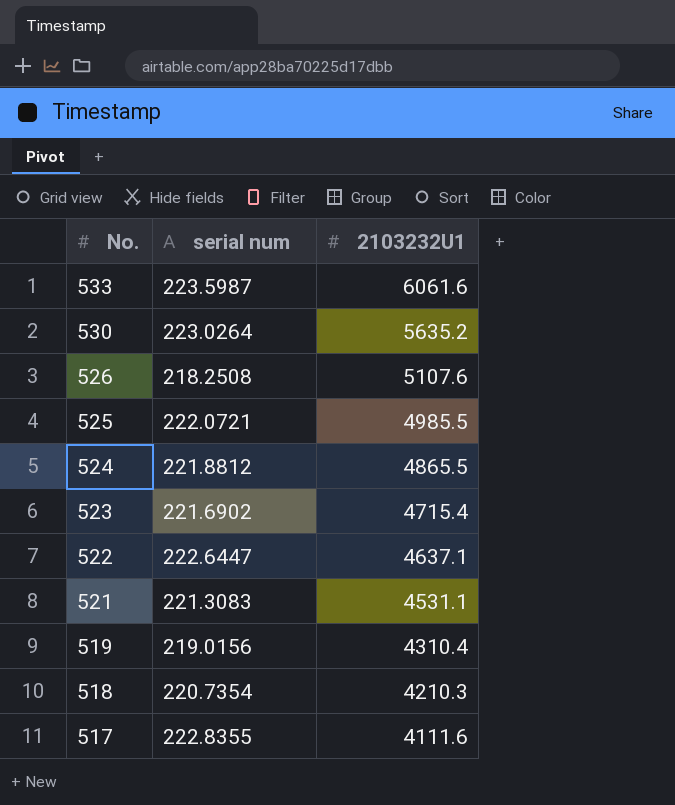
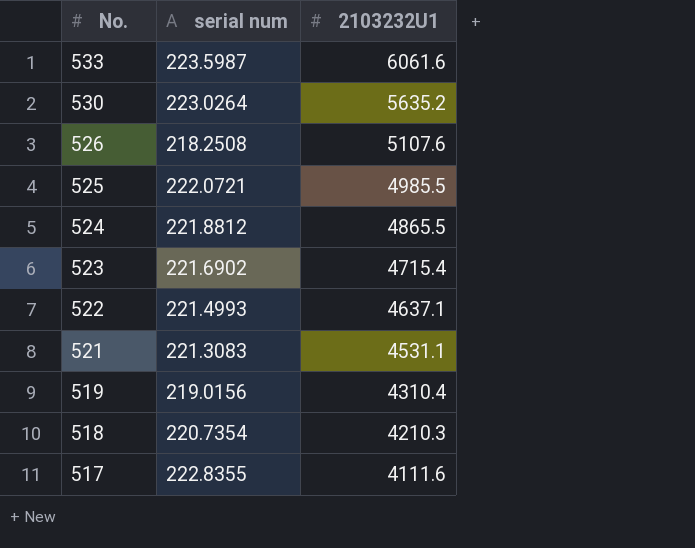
522 | serial num: 222.6447 -> 221.4993

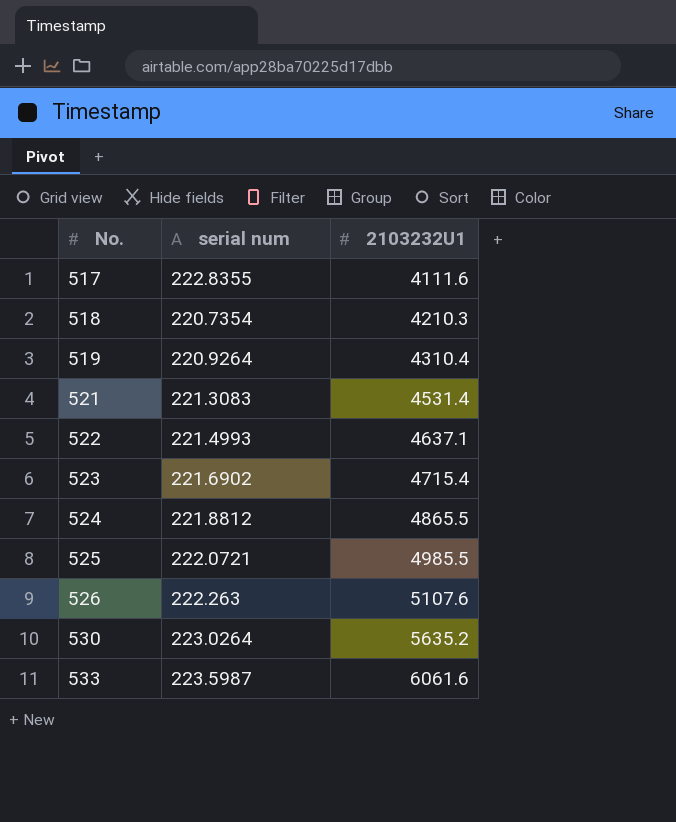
row order: No. descending -> No. ascending
519 | serial num: 219.0156 -> 220.9264
521 | 2103232U1: 4531.1 -> 4531.4
526 | serial num: 218.2508 -> 222.263

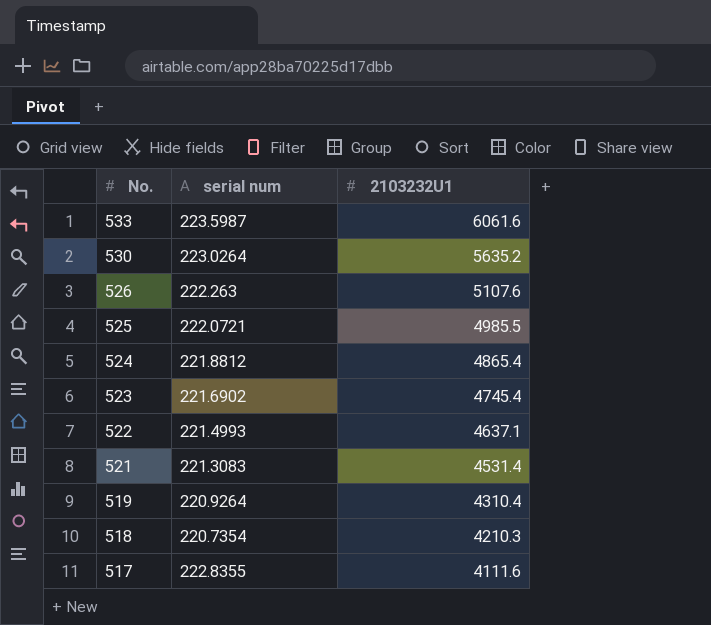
row order: No. ascending -> No. descending
524 | 2103232U1: 4865.5 -> 4865.4
523 | 2103232U1: 4715.4 -> 4745.4

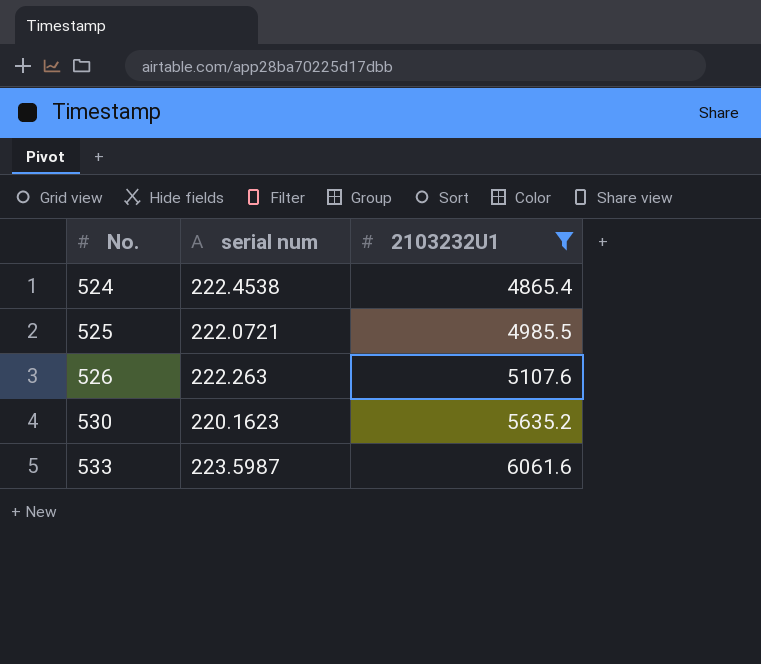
filter: none -> 2103232U1 >= 4865.4
row order: No. descending -> No. ascending
524 | serial num: 221.8812 -> 222.4538
530 | serial num: 223.0264 -> 220.1623

